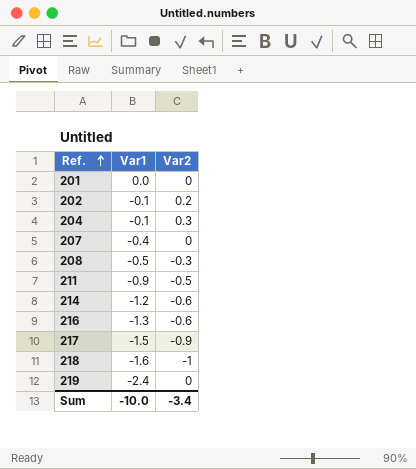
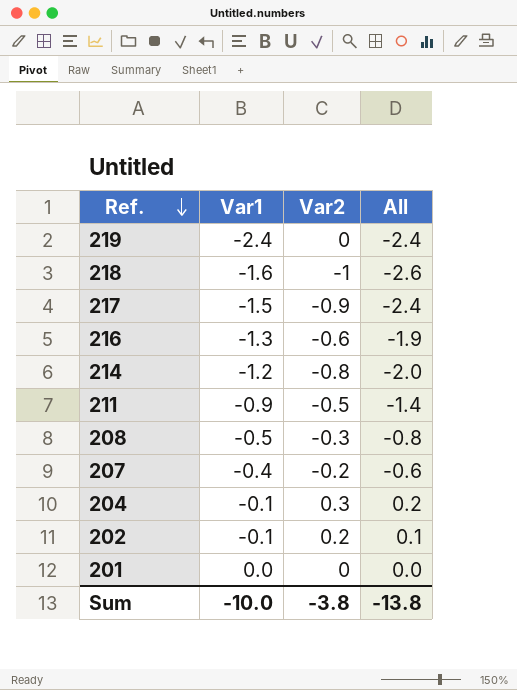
row order: Ref. ascending -> Ref. descending
column All | formula: none -> [Var1] + [Var2]
214 | Var2: -0.6 -> -0.8
207 | Var2: 0 -> -0.2
Sum | Var2: -3.4 -> -3.8

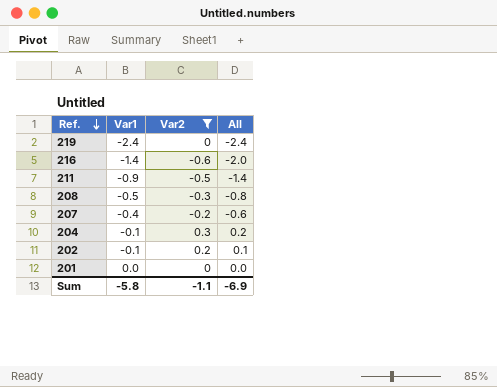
filter: none -> Var2 >= -0.6
216 | Var1: -1.3 -> -1.4
216 | All: -1.9 -> -2.0
Sum | Var1: -10.0 -> -5.8
Sum | Var2: -3.8 -> -1.1
Sum | All: -13.8 -> -6.9

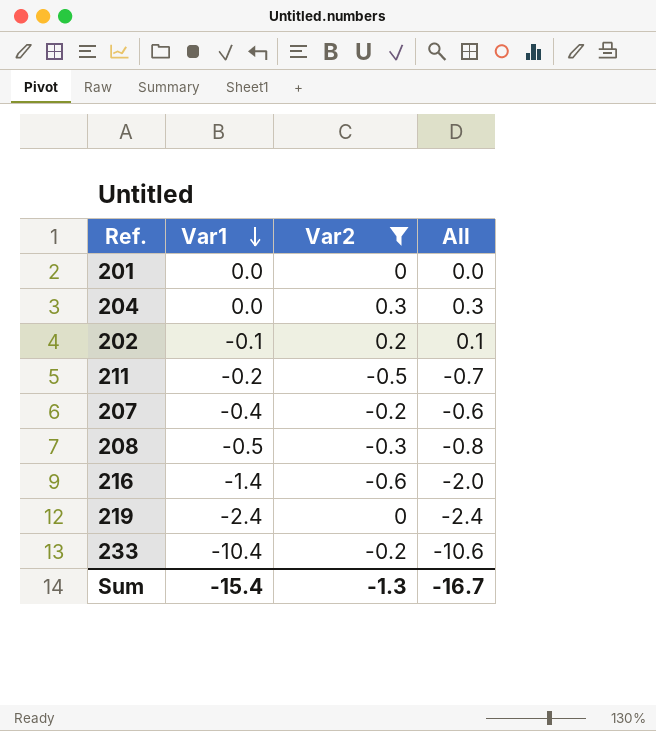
row order: Ref. descending -> Var1 descending
204 | Var1: -0.1 -> 0.0
204 | All: 0.2 -> 0.3
211 | Var1: -0.9 -> -0.2
211 | All: -1.4 -> -0.7
row 233: none -> -10.4 | -0.2 | -10.6
Sum | Var1: -5.8 -> -15.4
Sum | Var2: -1.1 -> -1.3
Sum | All: -6.9 -> -16.7

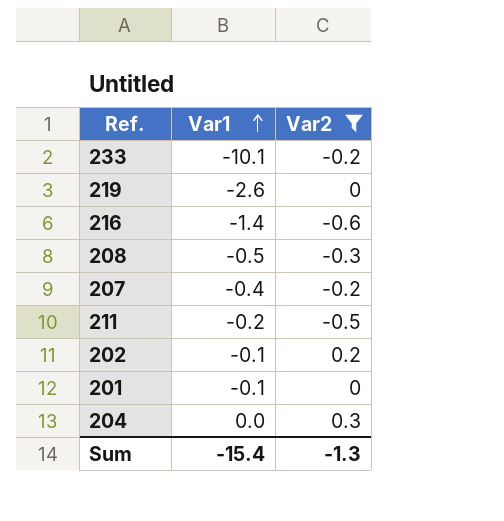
row order: Var1 descending -> Var1 ascending
column All | formula: [Var1] + [Var2] -> none
233 | Var1: -10.4 -> -10.1
219 | Var1: -2.4 -> -2.6
201 | Var1: 0.0 -> -0.1

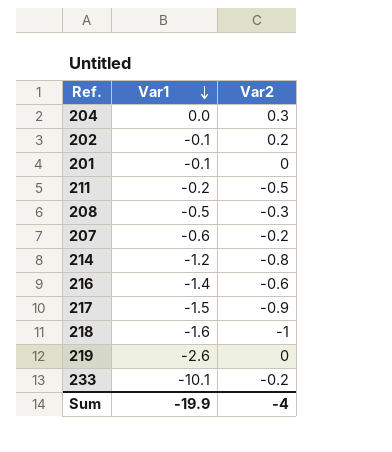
filter: Var2 >= -0.6 -> none
row order: Var1 ascending -> Var1 descending
207 | Var1: -0.4 -> -0.6
Sum | Var1: -15.4 -> -19.9
Sum | Var2: -1.3 -> -4

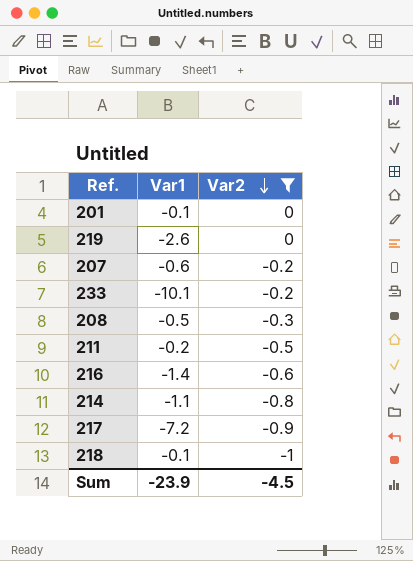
filter: none -> Var2 <= 0
row order: Var1 descending -> Var2 descending
214 | Var1: -1.2 -> -1.1
217 | Var1: -1.5 -> -7.2
218 | Var1: -1.6 -> -0.1
Sum | Var1: -19.9 -> -23.9
Sum | Var2: -4 -> -4.5

